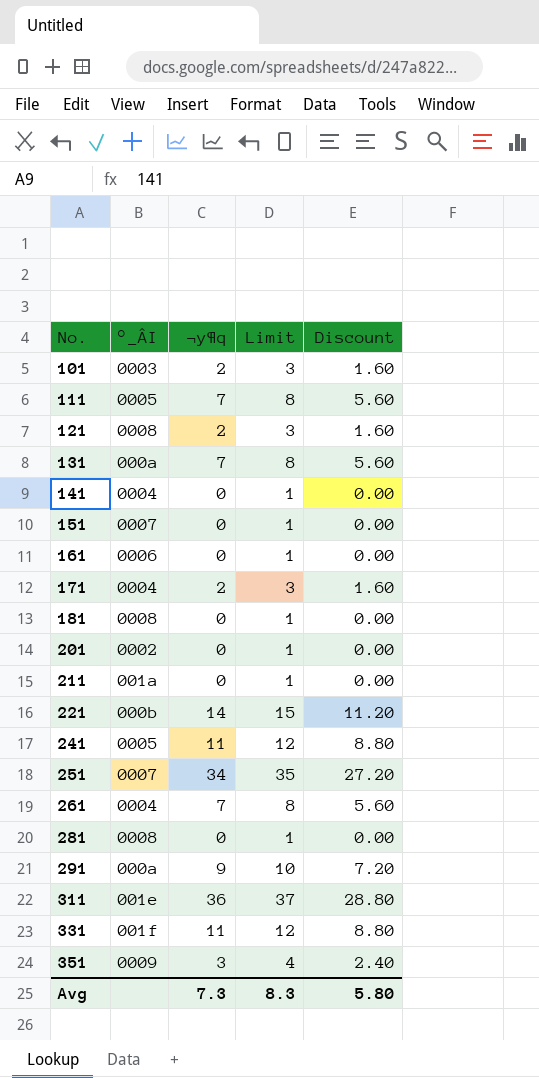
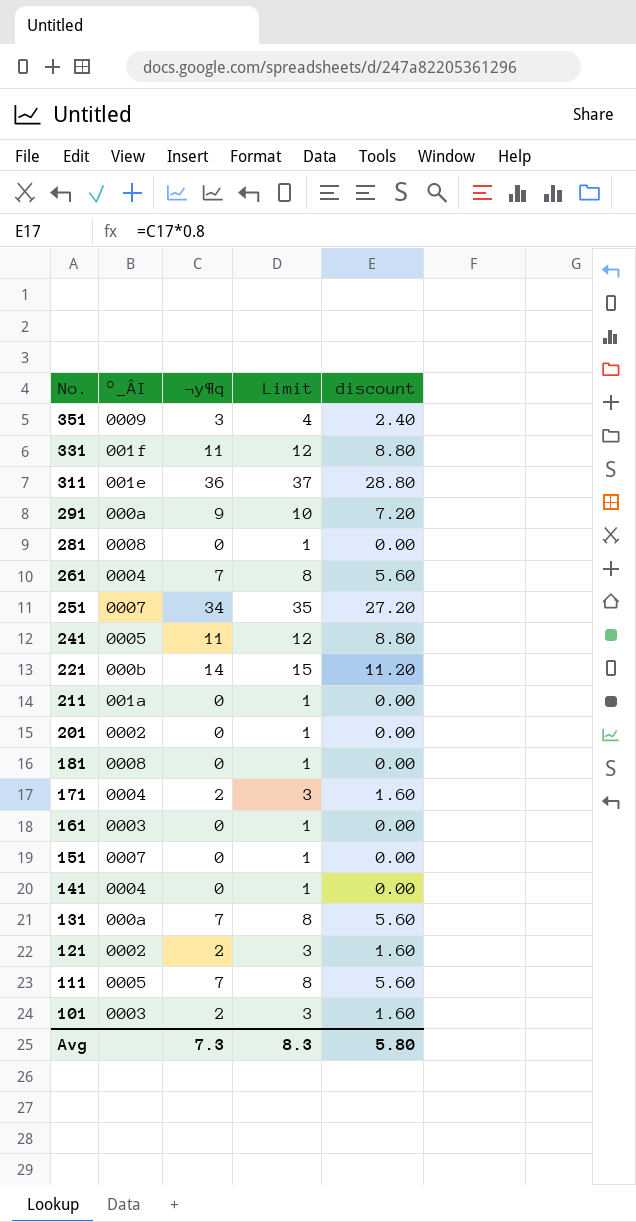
row order: No. ascending -> No. descending
column name: Discount -> discount
161 | °_ÂI: 0006 -> 0003
121 | °_ÂI: 0008 -> 0002

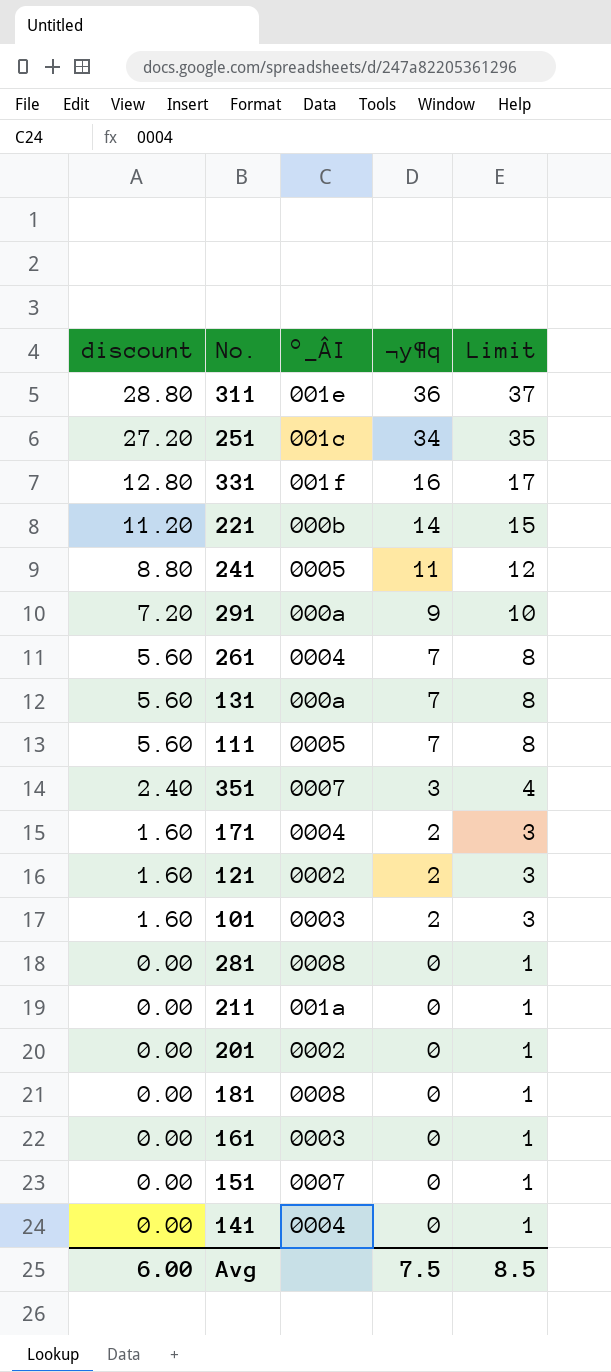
row order: No. descending -> discount descending
column discount | position: 5 -> 1
251 | °_ÂI: 0007 -> 001c
331 | discount: 8.80 -> 12.80
331 | ¬y¶q: 11 -> 16
331 | Limit: 12 -> 17
351 | °_ÂI: 0009 -> 0007
Avg | discount: 5.80 -> 6.00
Avg | ¬y¶q: 7.3 -> 7.5
Avg | Limit: 8.3 -> 8.5

